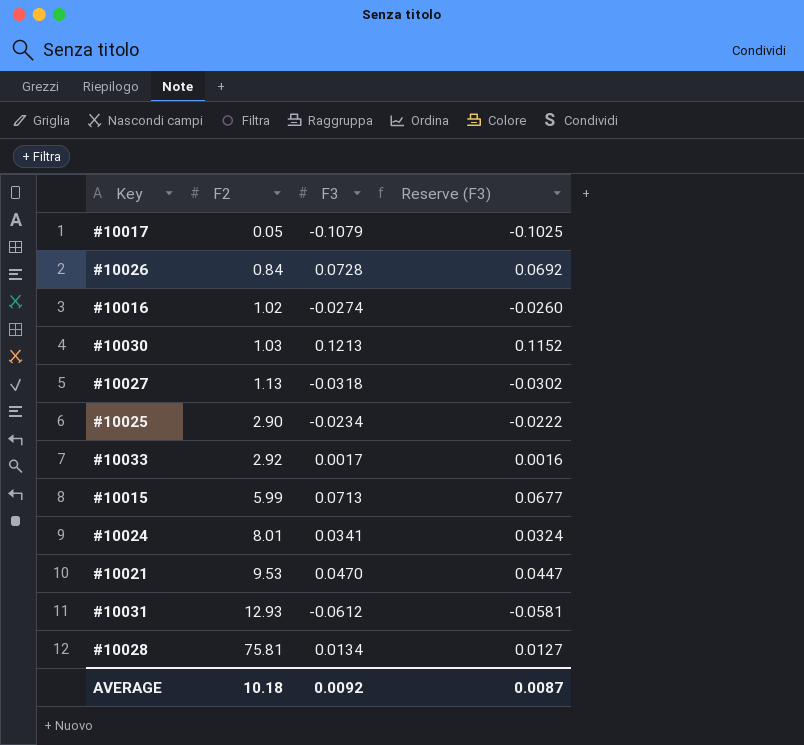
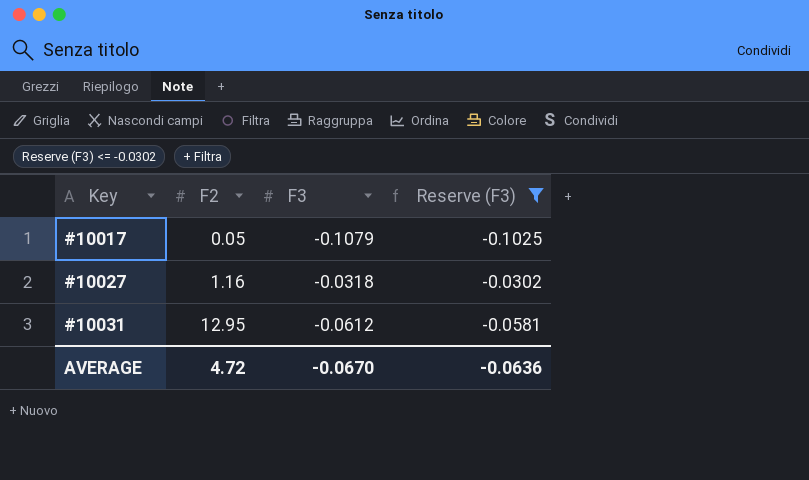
filter: none -> Reserve (F3) <= -0.0302
#10027 | F2: 1.13 -> 1.16
#10031 | F2: 12.93 -> 12.95
AVERAGE | F2: 10.18 -> 4.72
AVERAGE | F3: 0.0092 -> -0.0670
AVERAGE | Reserve (F3): 0.0087 -> -0.0636

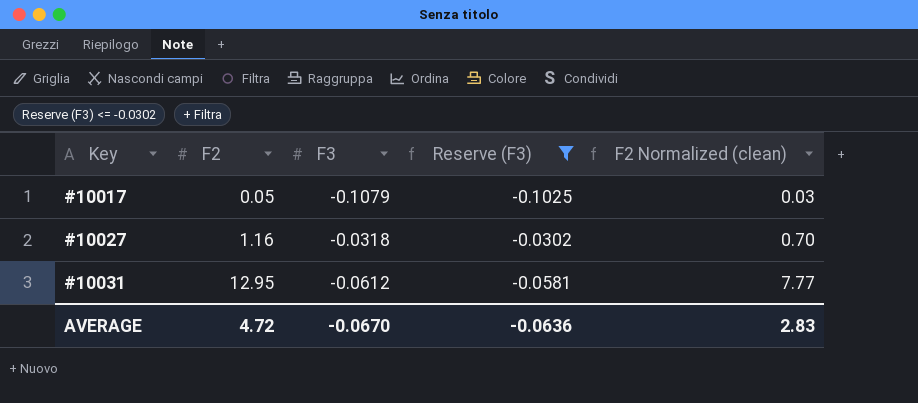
column F2 Normalized (clean) | formula: none -> [F2] * 0.6

